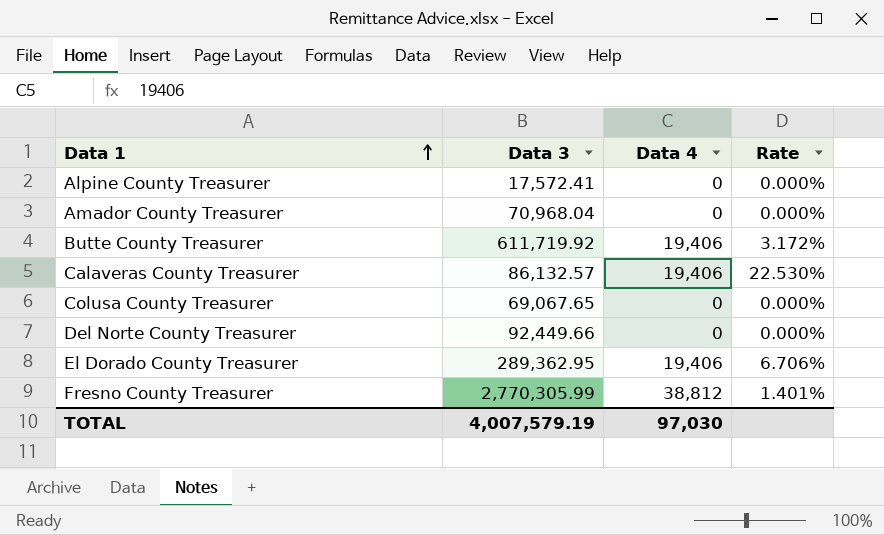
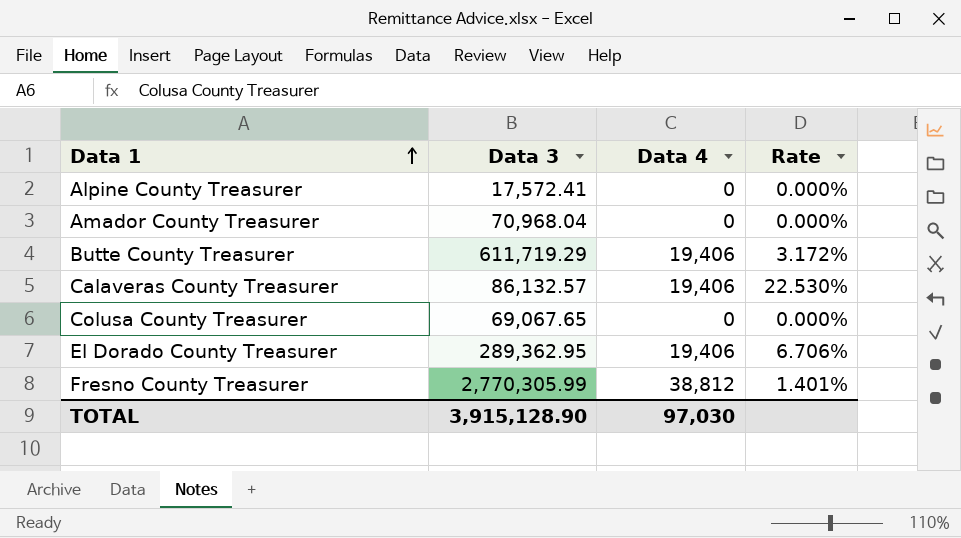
row Del Norte County Treasurer: 92,449.66 | 0 | 0.000% -> none
Butte County Treasurer | Data 3: 611,719.92 -> 611,719.29
TOTAL | Data 3: 4,007,579.19 -> 3,915,128.90

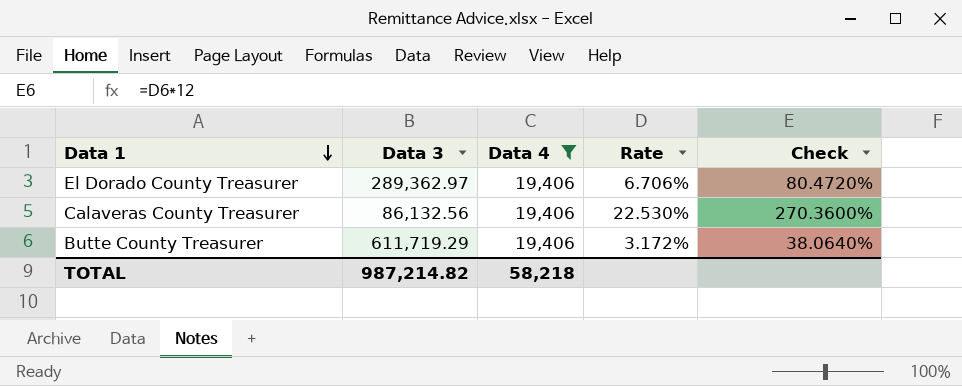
filter: none -> Data 4 = 19,406
row order: Data 1 ascending -> Data 1 descending
column Check | formula: none -> [Rate] * 12
El Dorado County Treasurer | Data 3: 289,362.95 -> 289,362.97
Calaveras County Treasurer | Data 3: 86,132.57 -> 86,132.56
TOTAL | Data 3: 3,915,128.90 -> 987,214.82
TOTAL | Data 4: 97,030 -> 58,218

